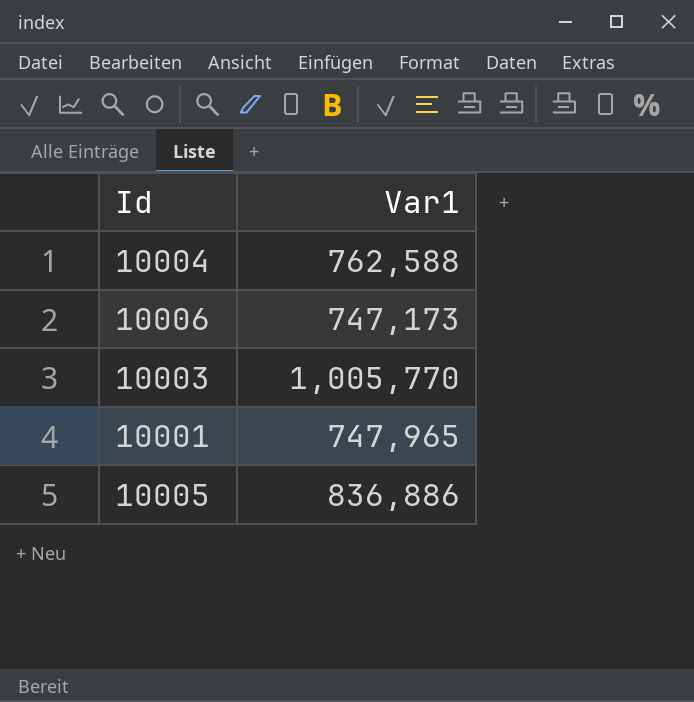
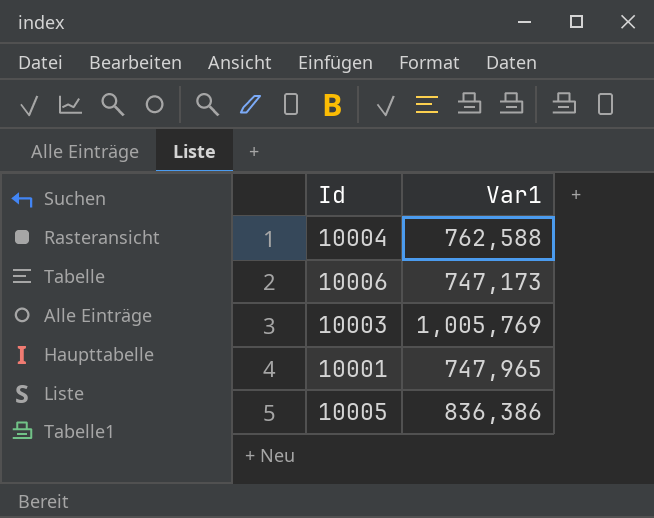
10003 | Var1: 1,005,770 -> 1,005,769
10005 | Var1: 836,886 -> 836,386

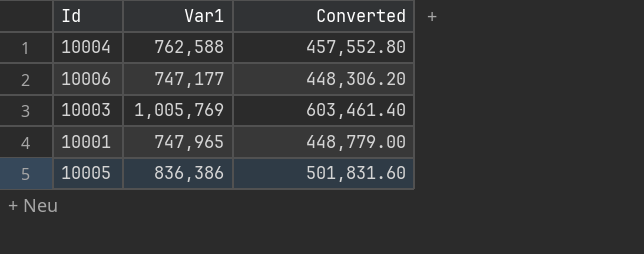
column Converted | formula: none -> [Var1] * 0.6
10006 | Var1: 747,173 -> 747,177

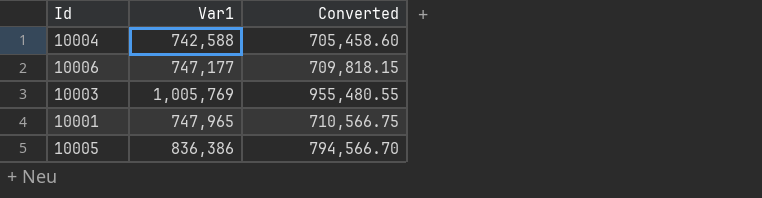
column Converted | formula: [Var1] * 0.6 -> [Var1] * 0.95
10004 | Var1: 762,588 -> 742,588

